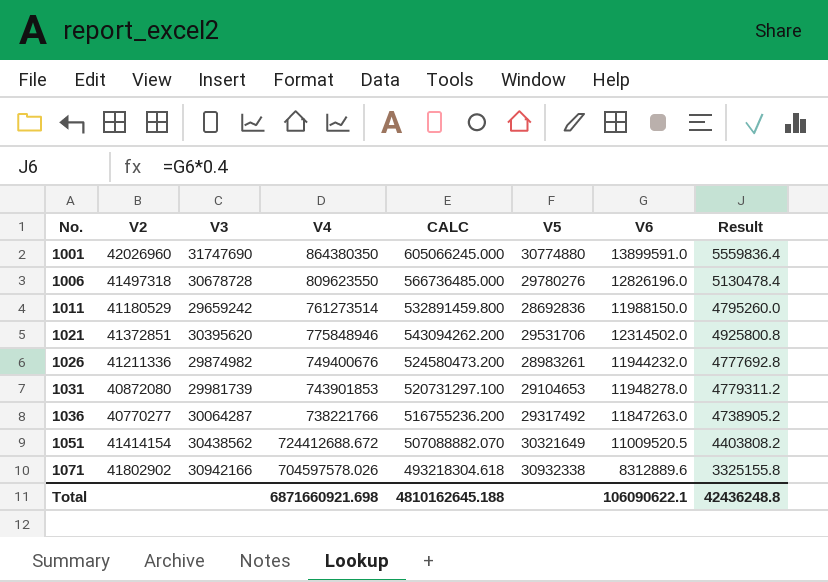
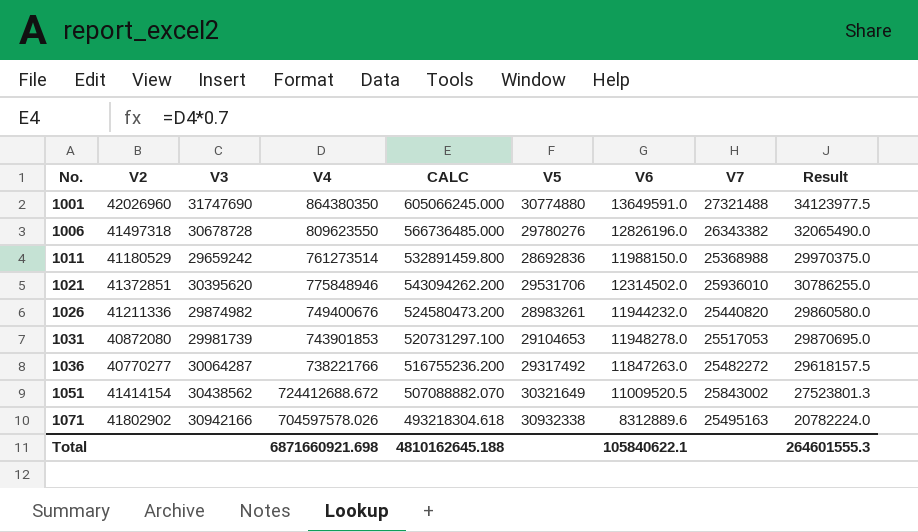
column V7 | position: none -> 8
column Result | formula: [V6] * 0.4 -> [V6] * 2.5
1001 | V6: 13899591.0 -> 13649591.0
Total | V6: 106090622.1 -> 105840622.1
Total | Result: 42436248.8 -> 264601555.3

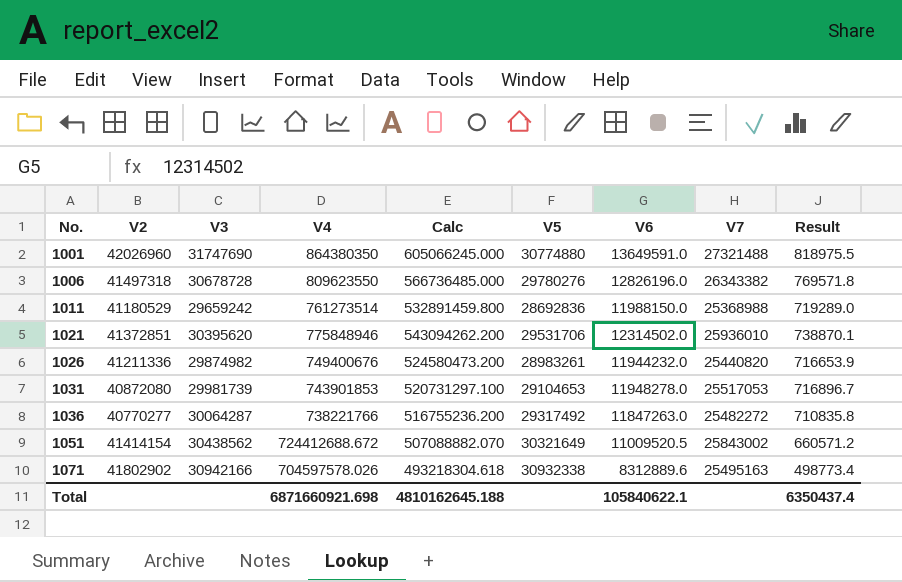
column name: CALC -> Calc
column Result | formula: [V6] * 2.5 -> [V6] * 0.06
Total | Result: 264601555.3 -> 6350437.4

